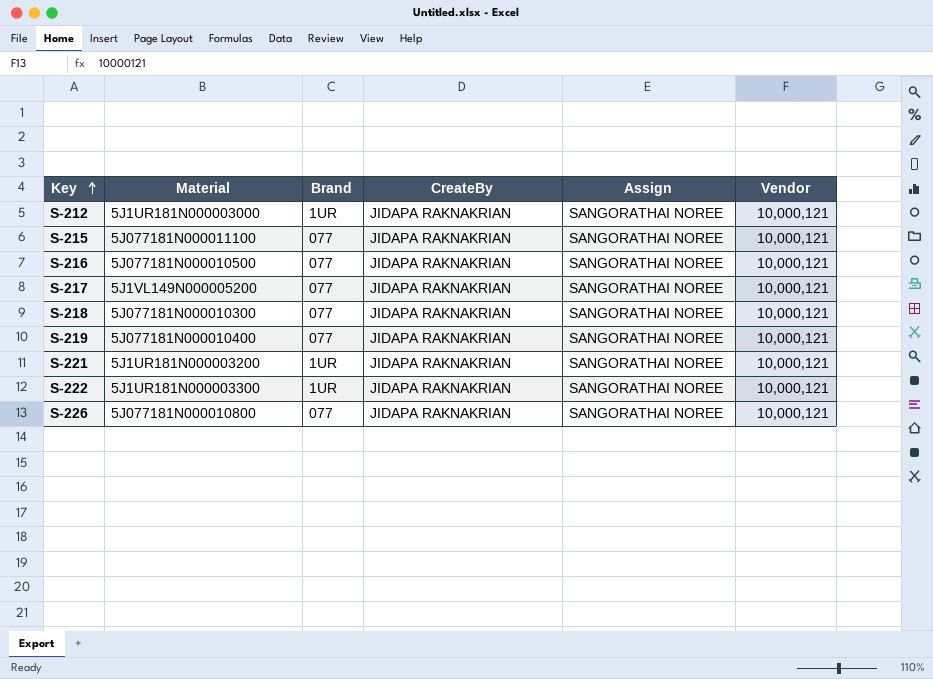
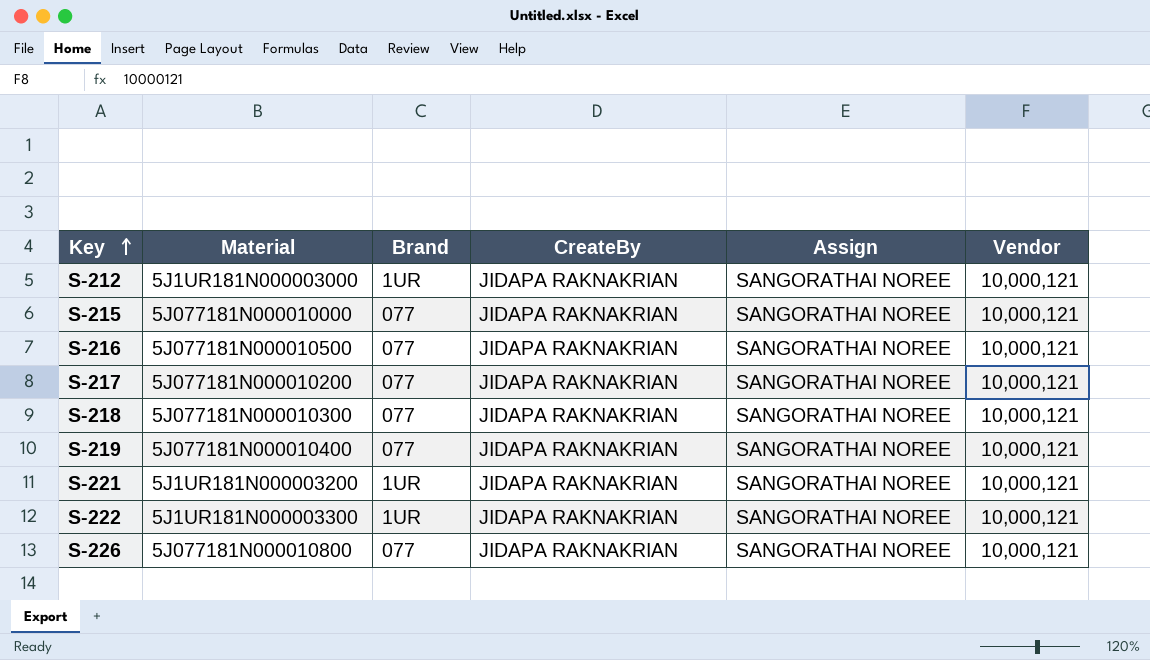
S-215 | Material: 5J077181N000011100 -> 5J077181N000010000
S-217 | Material: 5J1VL149N000005200 -> 5J077181N000010200

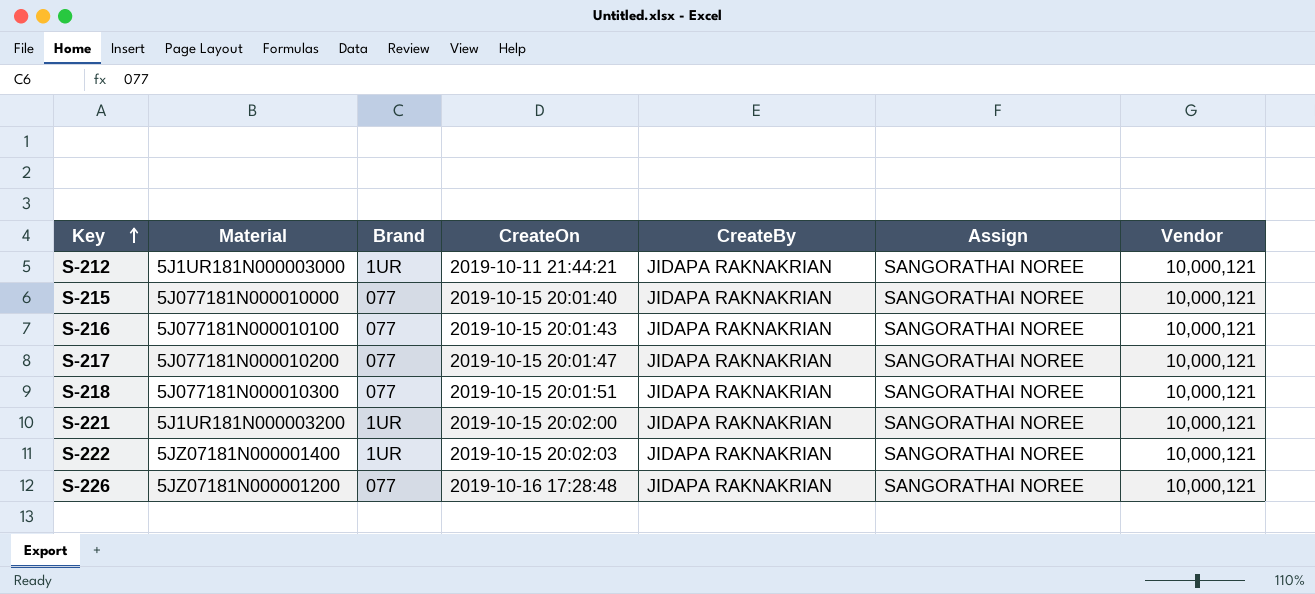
column CreateOn | position: none -> 4
row S-219: 5J077181N000010400 | 077 | JIDAPA RAKNAKRIAN | SANGORATHAI NOREE | 10,000,121 -> none
S-216 | Material: 5J077181N000010500 -> 5J077181N000010100
S-222 | Material: 5J1UR181N000003300 -> 5JZ07181N000001400
S-226 | Material: 5J077181N000010800 -> 5JZ07181N000001200

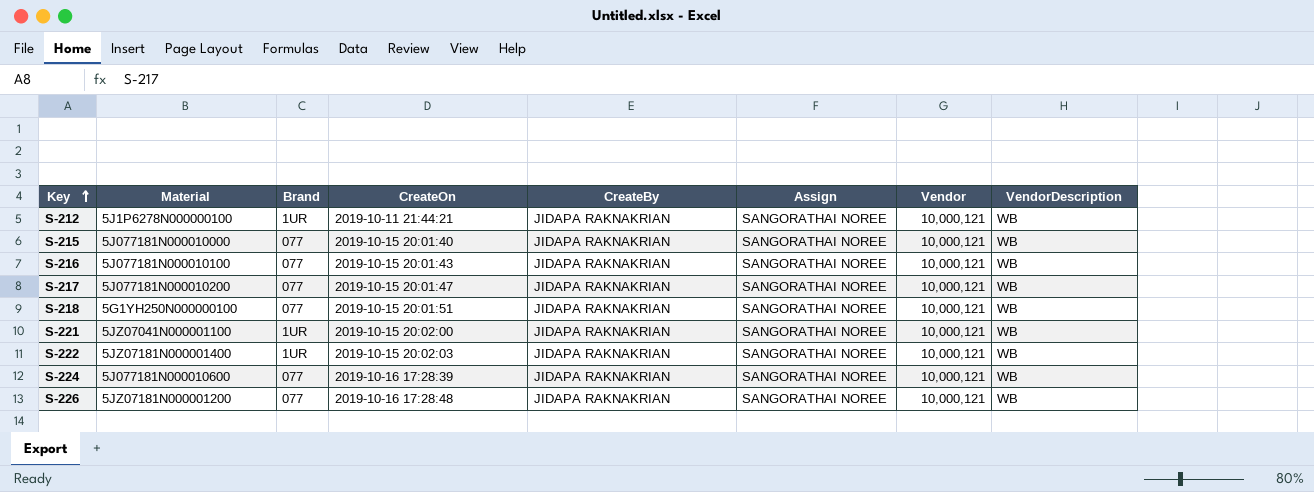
column VendorDescription | position: none -> 8
S-212 | Material: 5J1UR181N000003000 -> 5J1P6278N000000100
S-218 | Material: 5J077181N000010300 -> 5G1YH250N000000100
S-221 | Material: 5J1UR181N000003200 -> 5JZ07041N000001100
row S-224: none -> 5J077181N000010600 | 077 | 2019-10-16 17:28:39 | JIDAPA RAKNAKRIAN | SANGORATHAI NOREE | 10,000,121 | WB

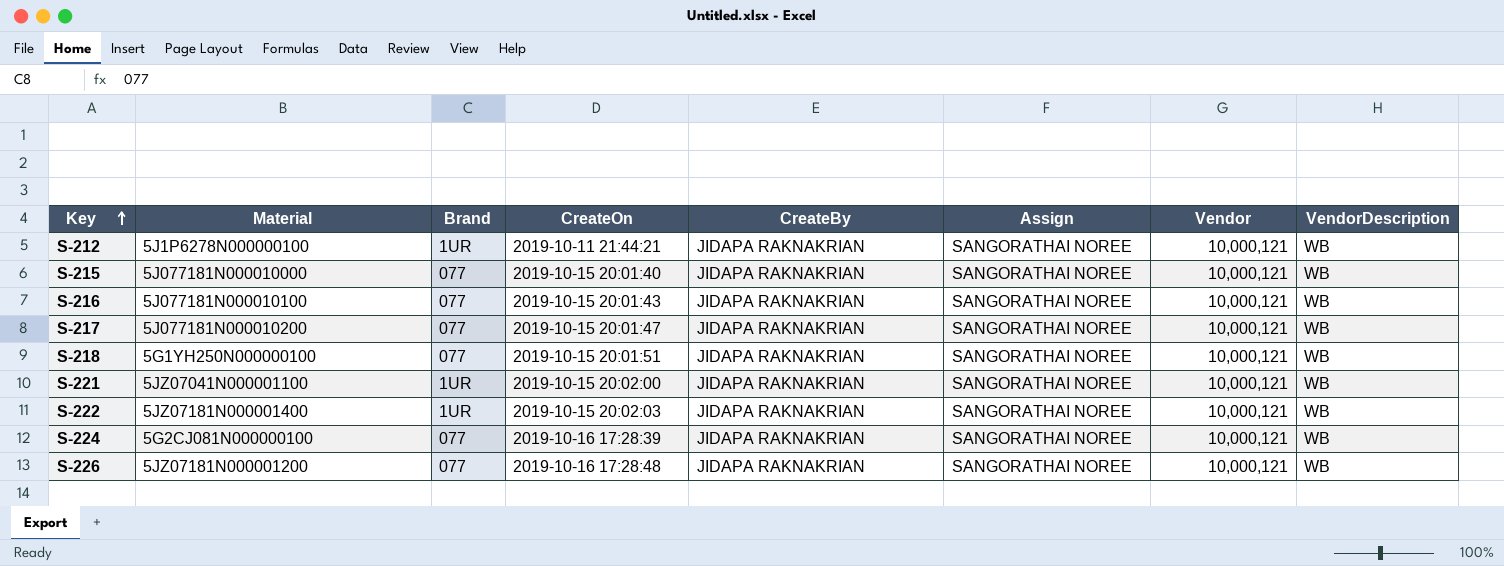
S-224 | Material: 5J077181N000010600 -> 5G2CJ081N000000100

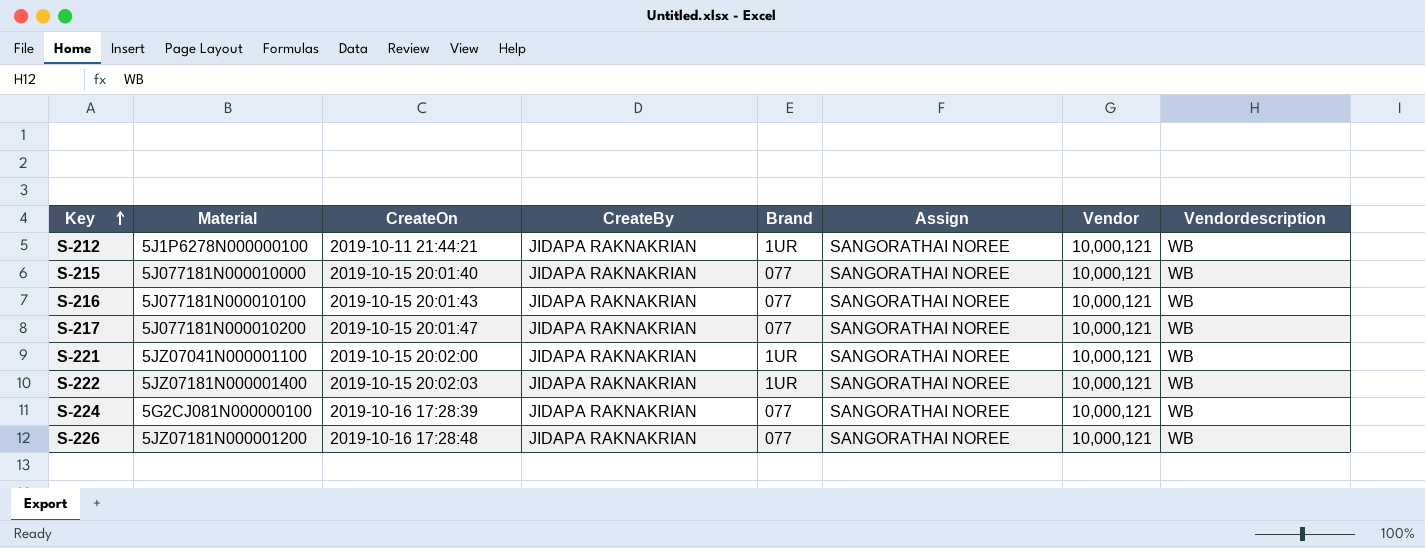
column Brand | position: 3 -> 5
column name: VendorDescription -> Vendordescription
row S-218: 5G1YH250N000000100 | 077 | 2019-10-15 20:01:51 | JIDAPA RAKNAKRIAN | SANGORATHAI NOREE | 10,000,121 | WB -> none

